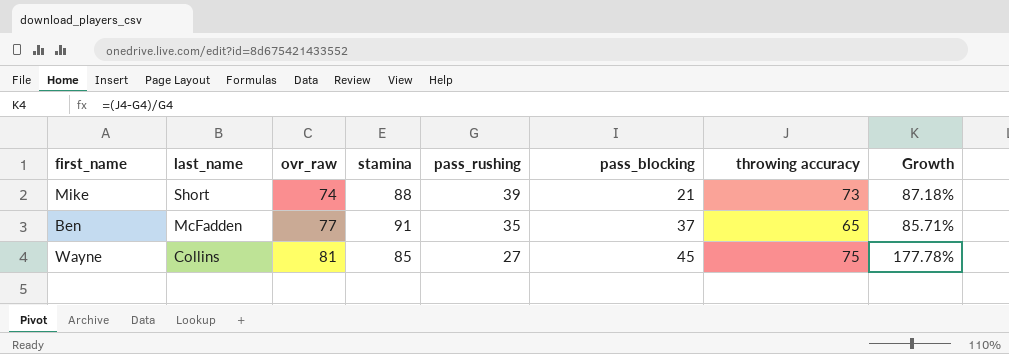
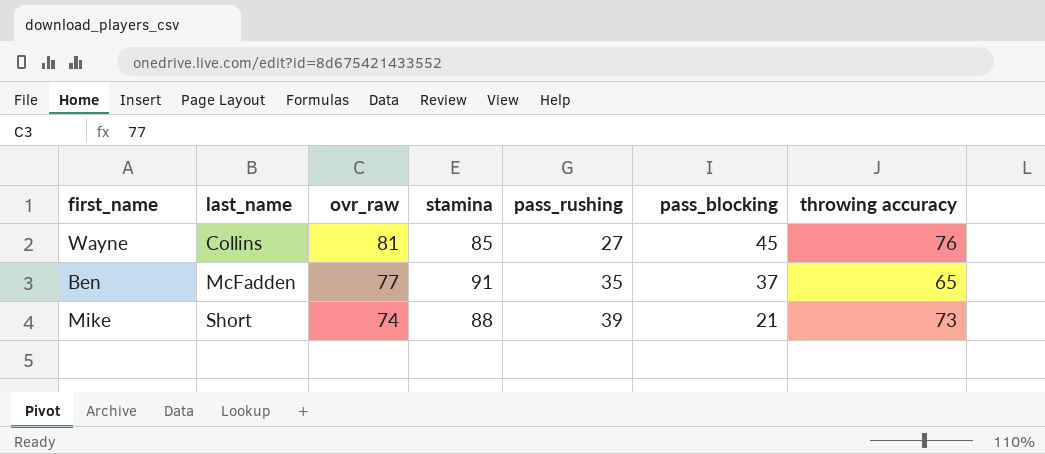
row order: last_name descending -> last_name ascending
column Growth | formula: ([throwing accuracy] - [pass_rushing]) / [pass_rushing] -> none
Wayne | throwing accuracy: 75 -> 76

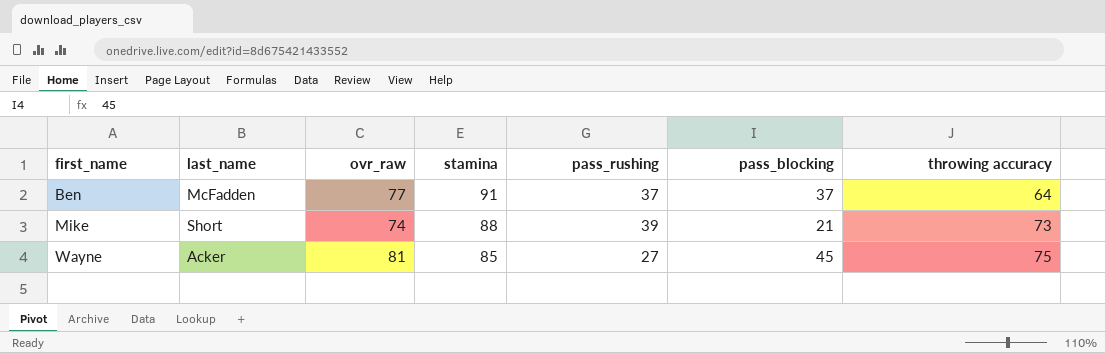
row order: last_name ascending -> first_name ascending
Ben | pass_rushing: 35 -> 37
Ben | throwing accuracy: 65 -> 64
Wayne | last_name: Collins -> Acker
Wayne | throwing accuracy: 76 -> 75

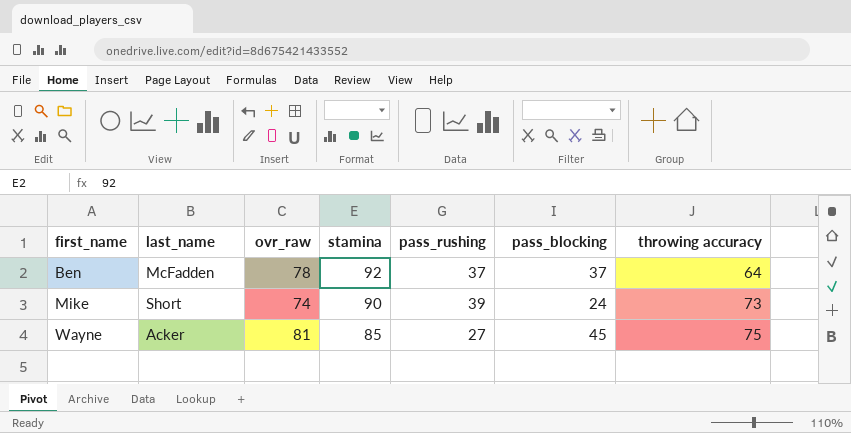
Ben | ovr_raw: 77 -> 78
Ben | stamina: 91 -> 92
Mike | stamina: 88 -> 90
Mike | pass_blocking: 21 -> 24

